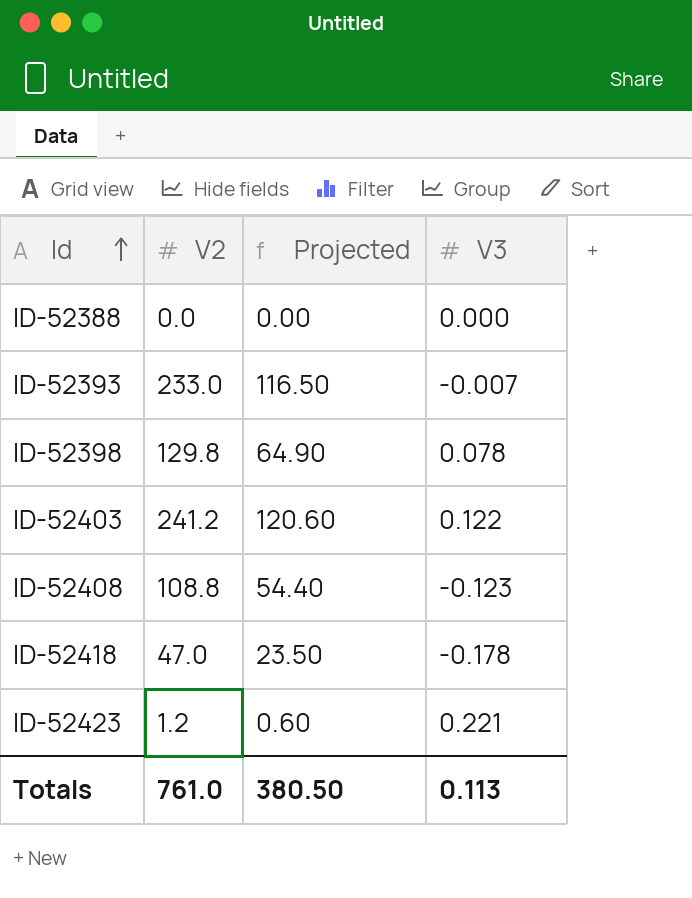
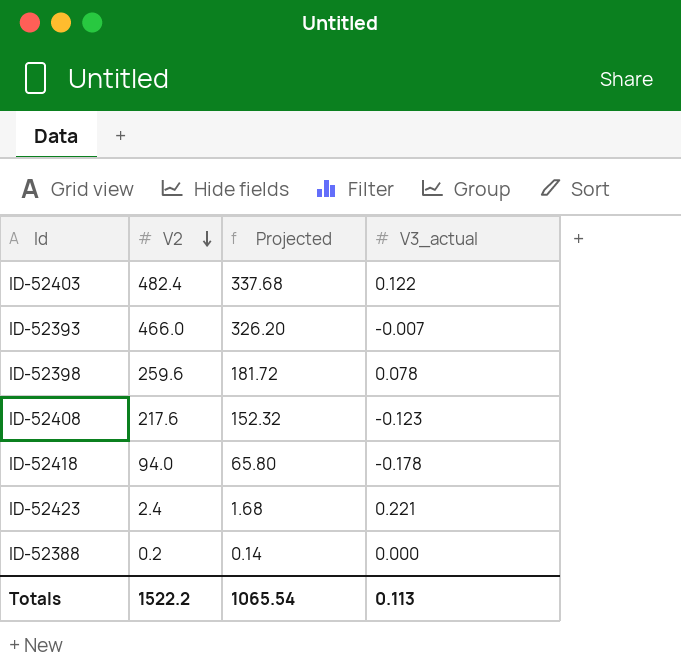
row order: Id ascending -> V2 descending
column Projected | formula: [V2] * 0.5 -> [V2] * 0.7
column name: V3 -> V3_actual
ID-52403 | V2: 241.2 -> 482.4
ID-52393 | V2: 233.0 -> 466.0
ID-52398 | V2: 129.8 -> 259.6
ID-52408 | V2: 108.8 -> 217.6
ID-52418 | V2: 47.0 -> 94.0
ID-52423 | V2: 1.2 -> 2.4
ID-52388 | V2: 0.0 -> 0.2
Totals | V2: 761.0 -> 1522.2
Totals | Projected: 380.50 -> 1065.54

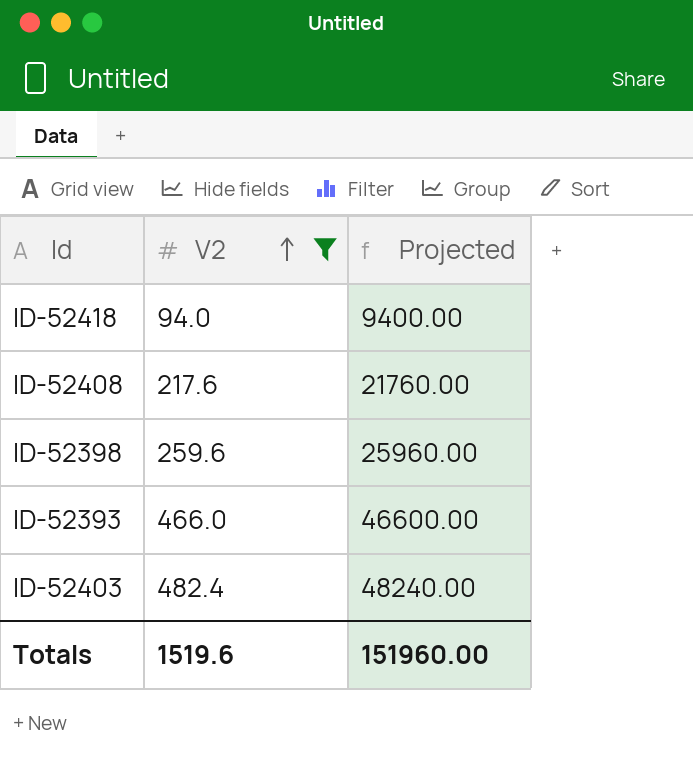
filter: none -> V2 >= 94.0
row order: V2 descending -> V2 ascending
column V3_actual | position: 4 -> none
column Projected | formula: [V2] * 0.7 -> [V2] * 100
Totals | V2: 1522.2 -> 1519.6
Totals | Projected: 1065.54 -> 151960.00

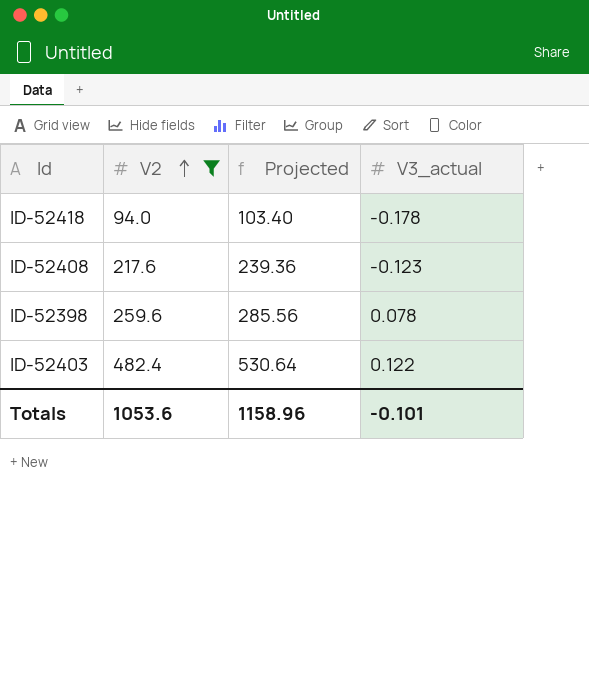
column Projected | formula: [V2] * 100 -> [V2] * 1.1
column V3_actual | position: none -> 4
row ID-52393: 466.0 | 46600.00 -> none
Totals | V2: 1519.6 -> 1053.6
Totals | Projected: 151960.00 -> 1158.96

